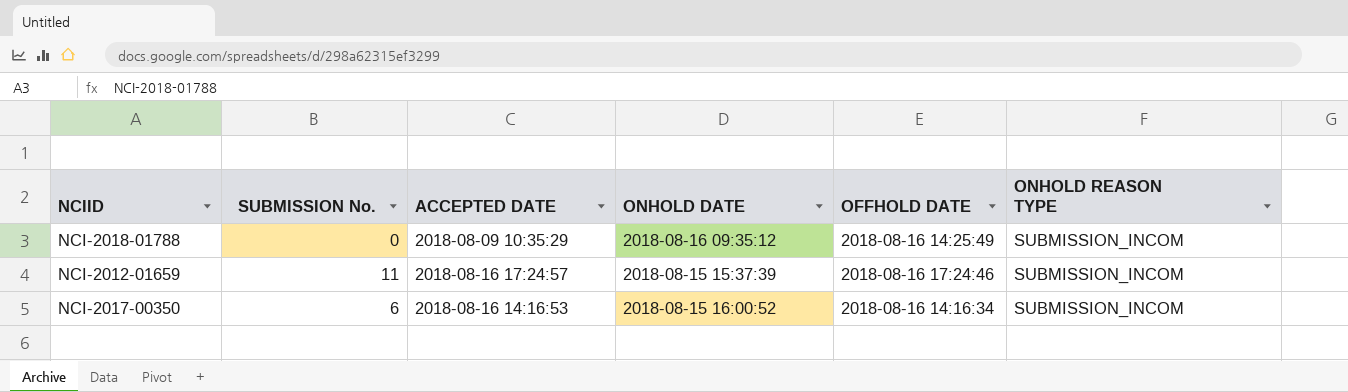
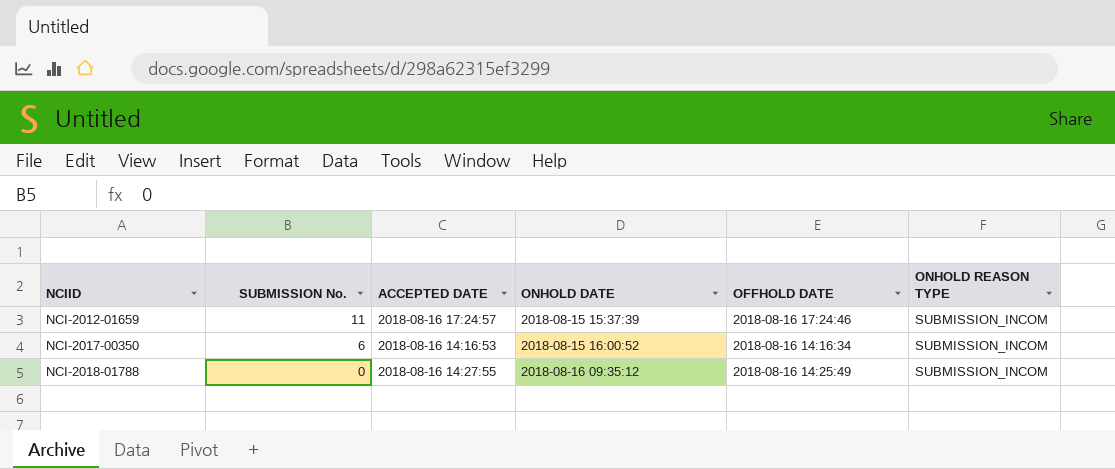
row order: none -> NCIID ascending
NCI-2018-01788 | ACCEPTED DATE: 2018-08-09 10:35:29 -> 2018-08-16 14:27:55

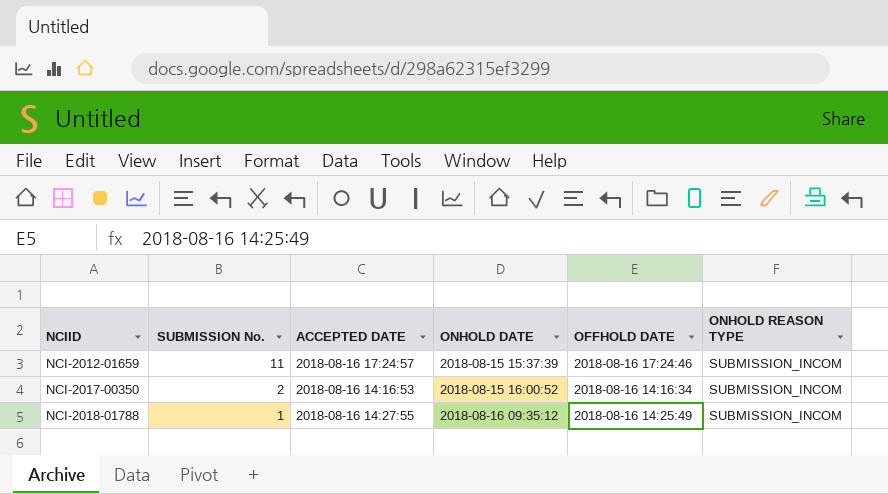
NCI-2017-00350 | SUBMISSION No.: 6 -> 2
NCI-2018-01788 | SUBMISSION No.: 0 -> 1

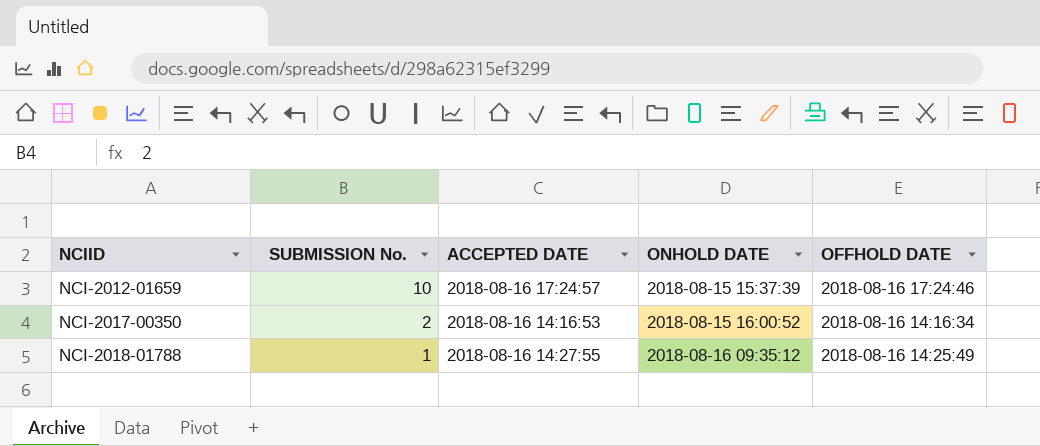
column ONHOLD REASON TYPE | position: 6 -> none
NCI-2012-01659 | SUBMISSION No.: 11 -> 10

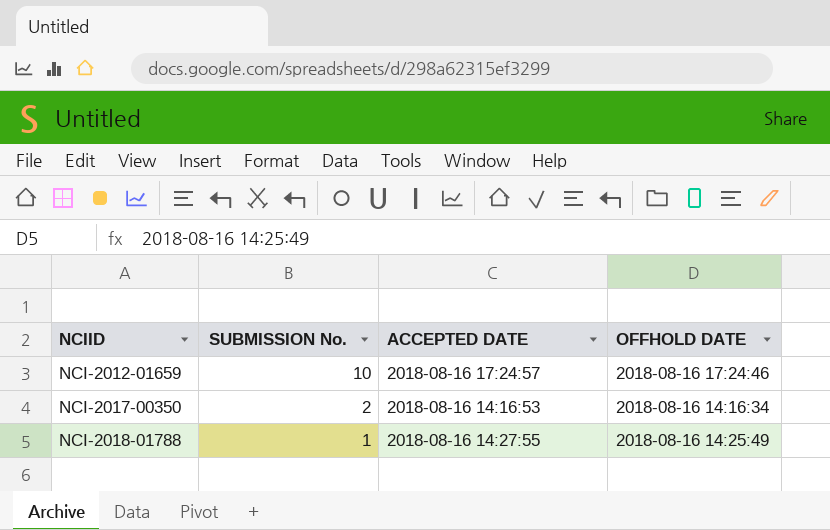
column ONHOLD DATE | position: 4 -> none

